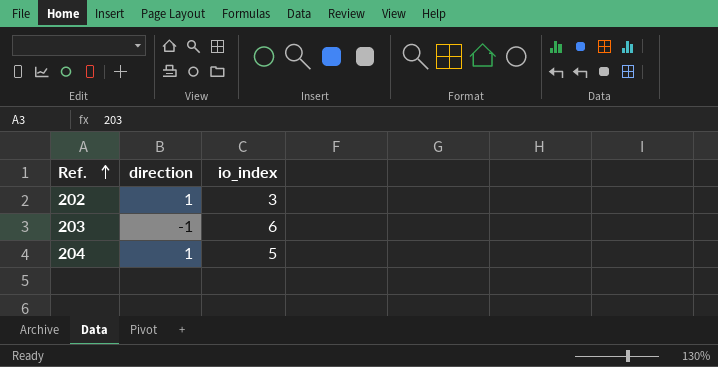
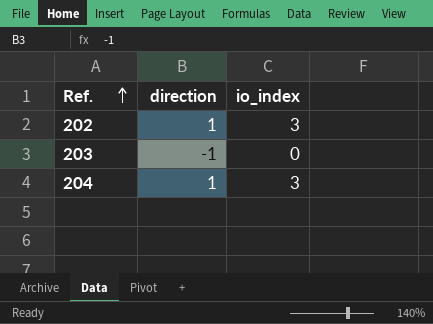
203 | io_index: 6 -> 0
204 | io_index: 5 -> 3

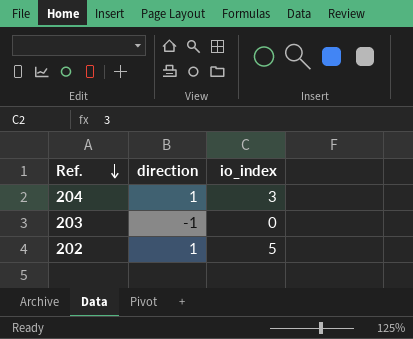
row order: Ref. ascending -> Ref. descending
202 | io_index: 3 -> 5

